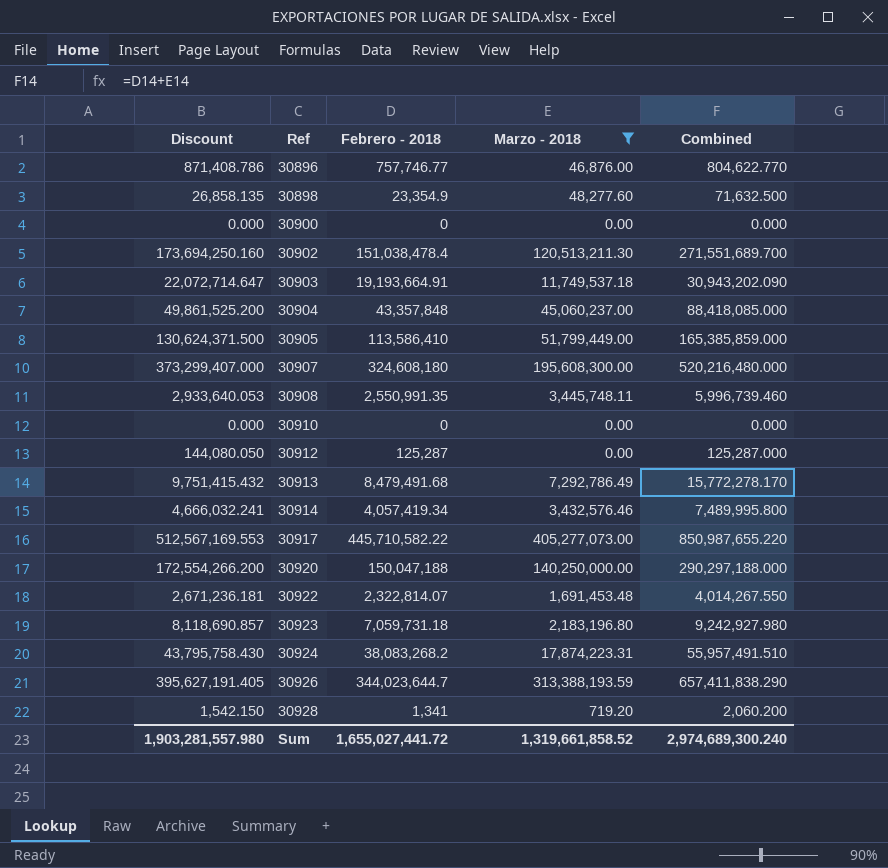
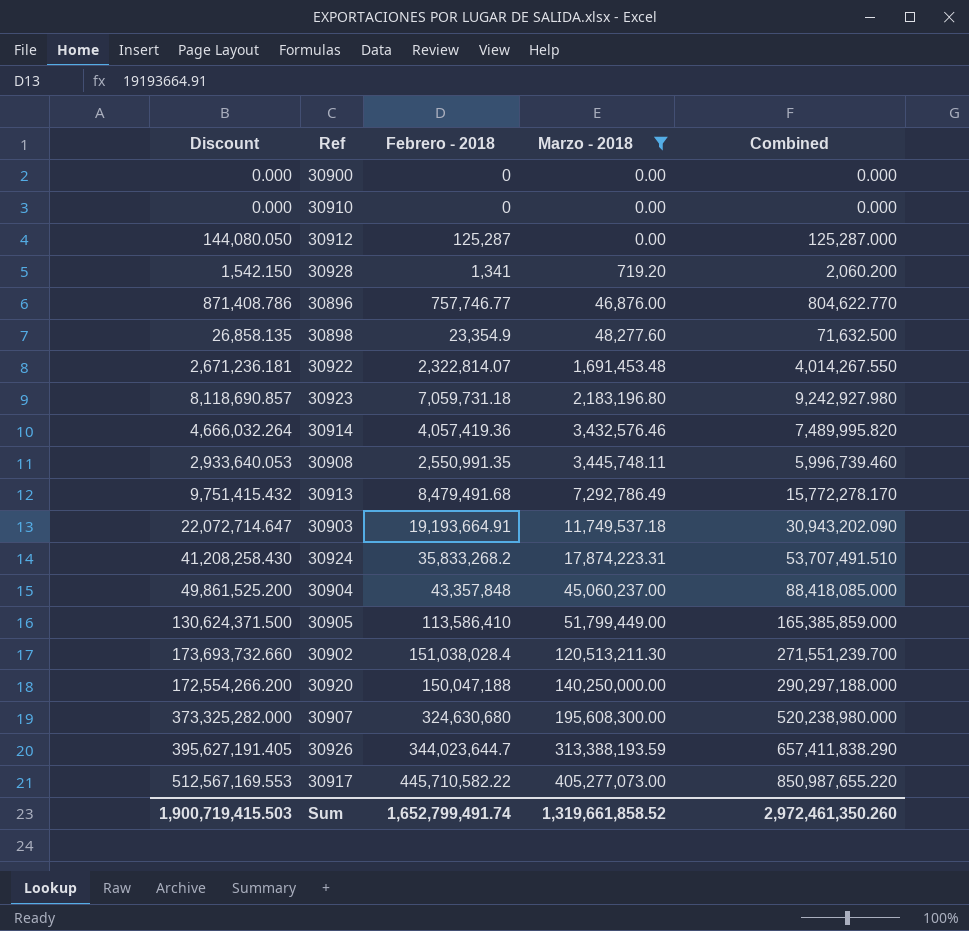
row order: Ref ascending -> Marzo - 2018 ascending
30914 | Discount: 4,666,032.241 -> 4,666,032.264
30914 | Febrero - 2018: 4,057,419.34 -> 4,057,419.36
30914 | Combined: 7,489,995.800 -> 7,489,995.820
30924 | Discount: 43,795,758.430 -> 41,208,258.430
30924 | Febrero - 2018: 38,083,268.2 -> 35,833,268.2
30924 | Combined: 55,957,491.510 -> 53,707,491.510
30902 | Discount: 173,694,250.160 -> 173,693,732.660
30902 | Febrero - 2018: 151,038,478.4 -> 151,038,028.4
30902 | Combined: 271,551,689.700 -> 271,551,239.700
30907 | Discount: 373,299,407.000 -> 373,325,282.000
30907 | Febrero - 2018: 324,608,180 -> 324,630,680
30907 | Combined: 520,216,480.000 -> 520,238,980.000
Sum | Discount: 1,903,281,557.980 -> 1,900,719,415.503
Sum | Febrero - 2018: 1,655,027,441.72 -> 1,652,799,491.74
Sum | Combined: 2,974,689,300.240 -> 2,972,461,350.260

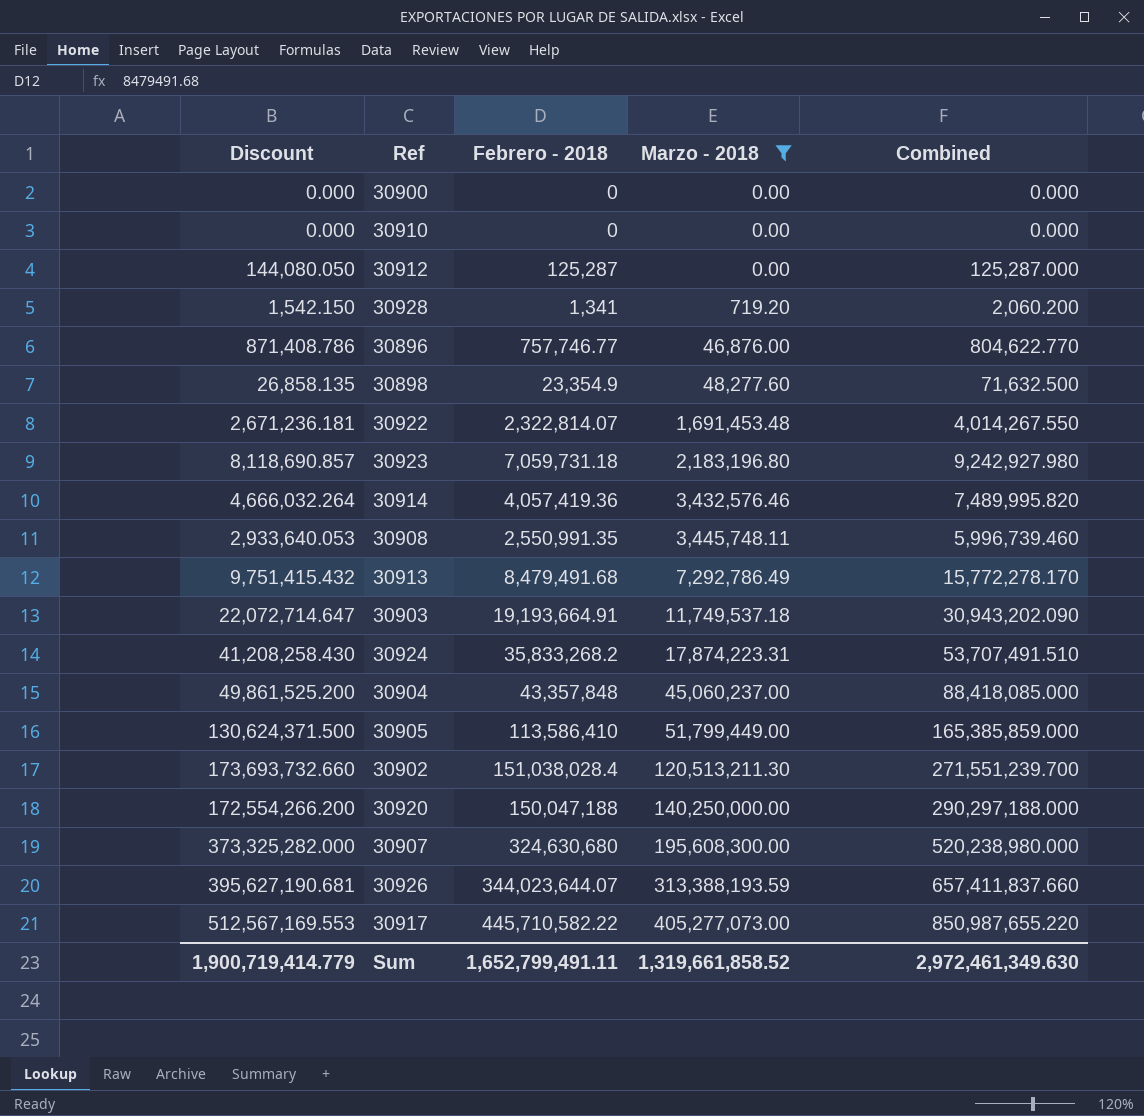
30926 | Discount: 395,627,191.405 -> 395,627,190.681
30926 | Febrero - 2018: 344,023,644.7 -> 344,023,644.07
30926 | Combined: 657,411,838.290 -> 657,411,837.660
Sum | Discount: 1,900,719,415.503 -> 1,900,719,414.779
Sum | Febrero - 2018: 1,652,799,491.74 -> 1,652,799,491.11
Sum | Combined: 2,972,461,350.260 -> 2,972,461,349.630

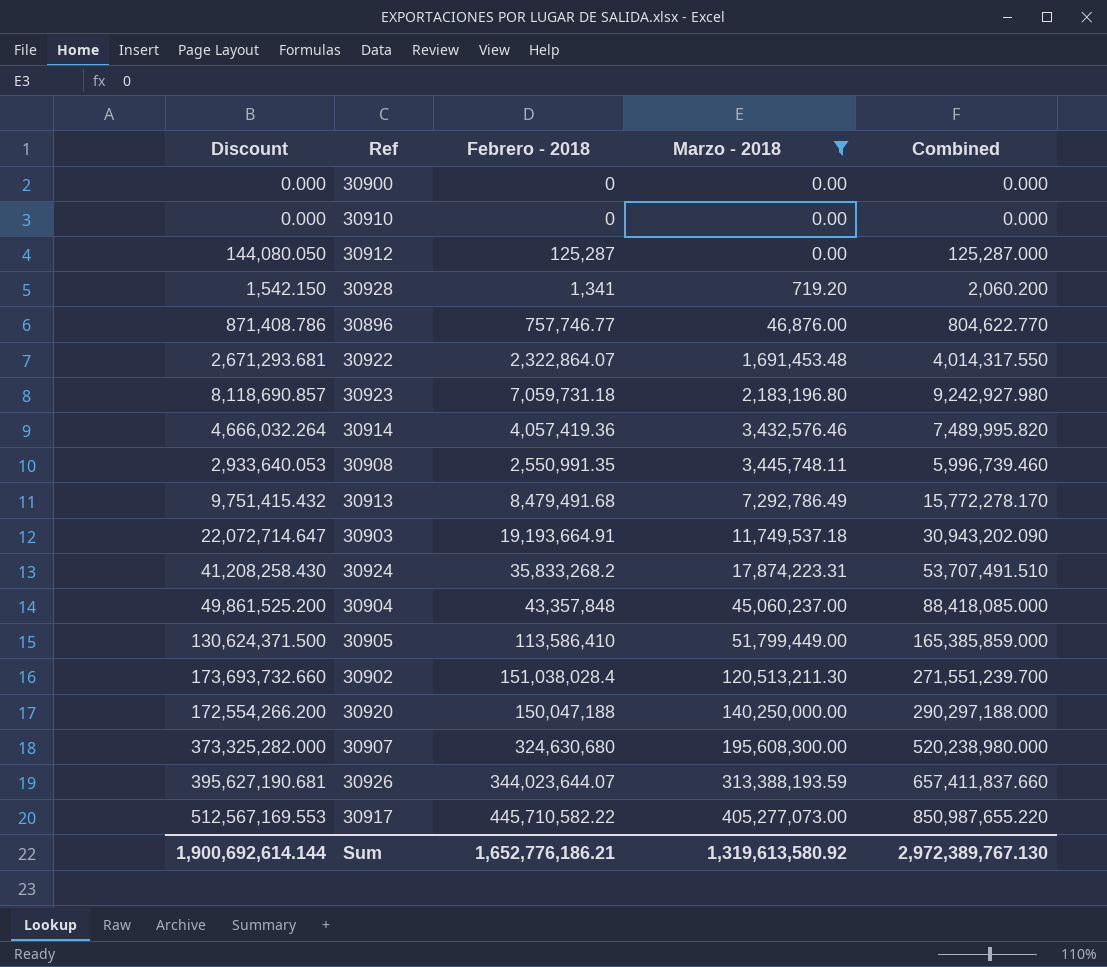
row 30898: 26,858.135 | 23,354.9 | 48,277.60 | 71,632.500 -> none
30922 | Discount: 2,671,236.181 -> 2,671,293.681
30922 | Febrero - 2018: 2,322,814.07 -> 2,322,864.07
30922 | Combined: 4,014,267.550 -> 4,014,317.550
Sum | Discount: 1,900,719,414.779 -> 1,900,692,614.144
Sum | Febrero - 2018: 1,652,799,491.11 -> 1,652,776,186.21
Sum | Marzo - 2018: 1,319,661,858.52 -> 1,319,613,580.92
Sum | Combined: 2,972,461,349.630 -> 2,972,389,767.130

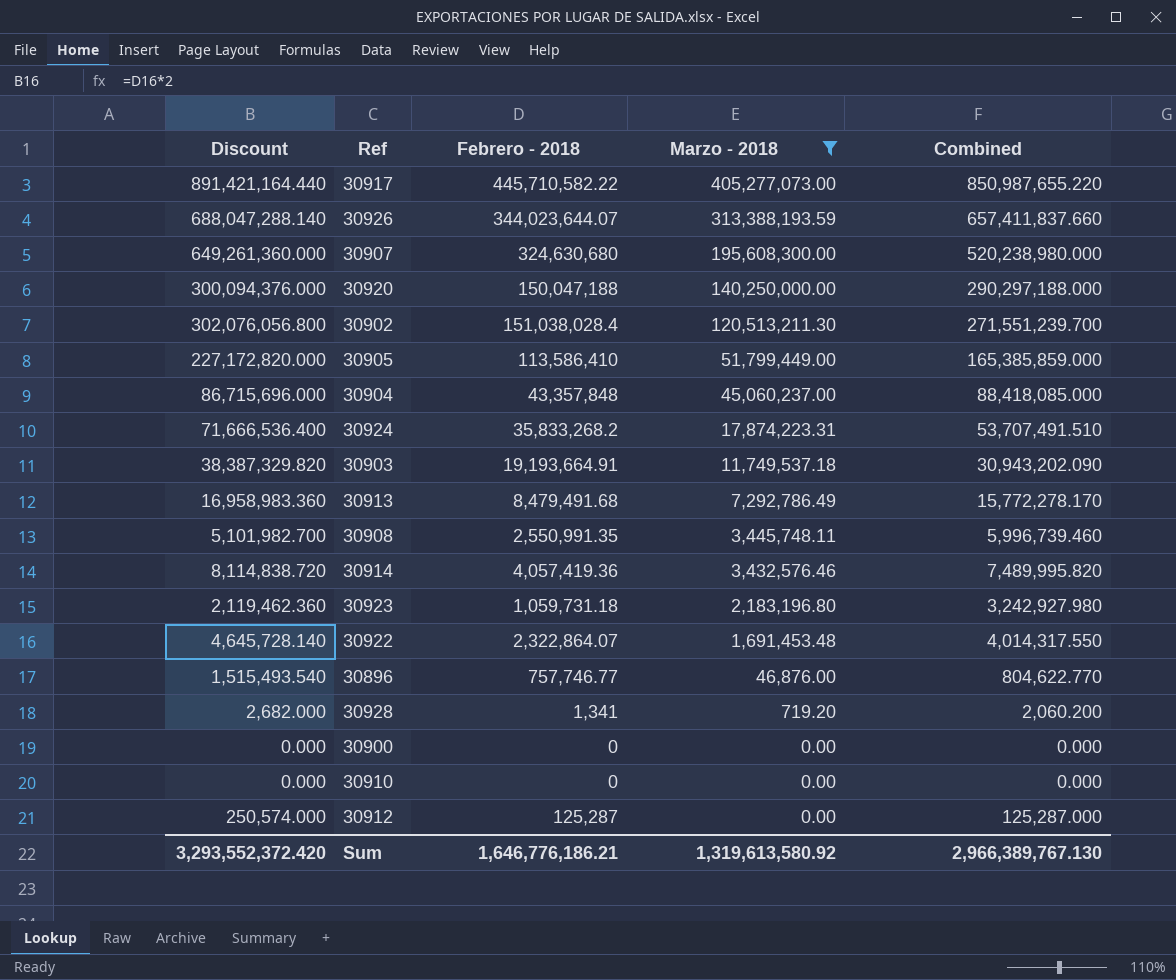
row order: Marzo - 2018 ascending -> Marzo - 2018 descending
column Discount | formula: [Febrero - 2018] * 1.15 -> [Febrero - 2018] * 2
30923 | Febrero - 2018: 7,059,731.18 -> 1,059,731.18
30923 | Combined: 9,242,927.980 -> 3,242,927.980
Sum | Discount: 1,900,692,614.144 -> 3,293,552,372.420
Sum | Febrero - 2018: 1,652,776,186.21 -> 1,646,776,186.21
Sum | Combined: 2,972,389,767.130 -> 2,966,389,767.130

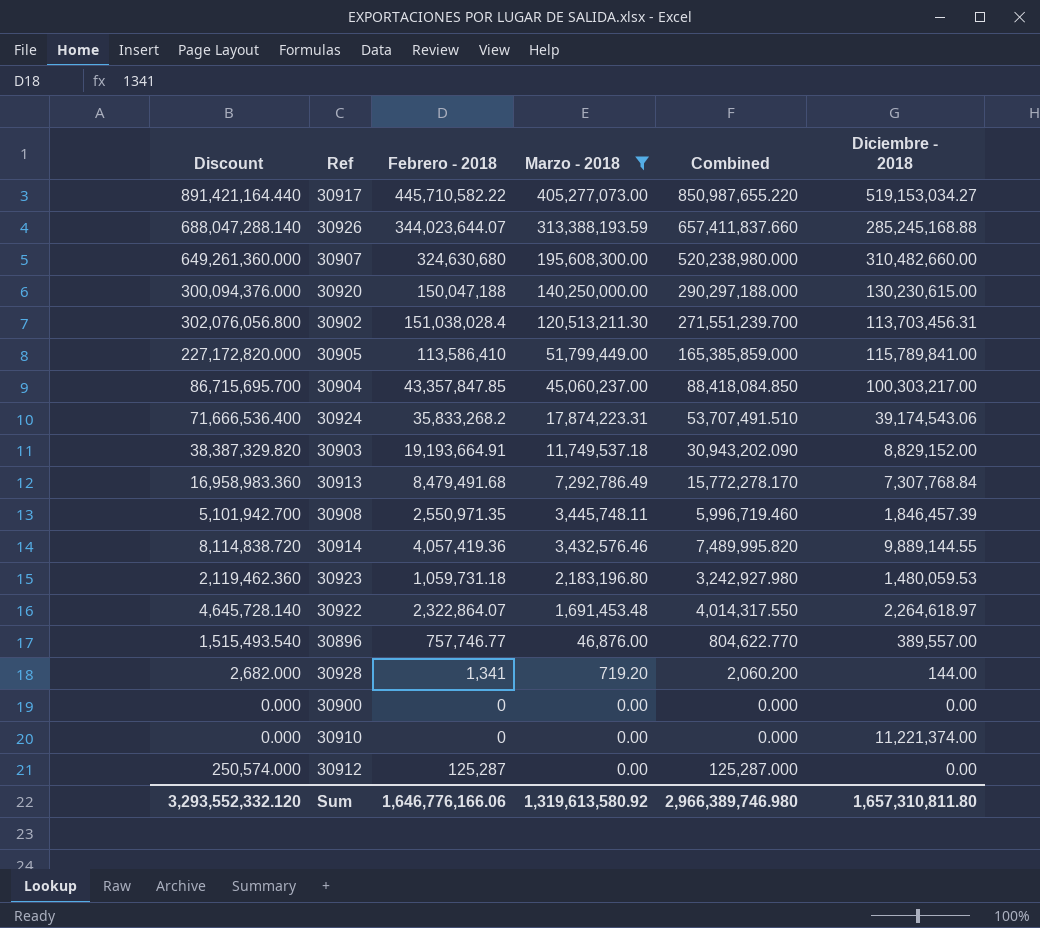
column Diciembre - 2018 | position: none -> 6
30904 | Discount: 86,715,696.000 -> 86,715,695.700
30904 | Febrero - 2018: 43,357,848 -> 43,357,847.85
30904 | Combined: 88,418,085.000 -> 88,418,084.850
30908 | Discount: 5,101,982.700 -> 5,101,942.700
30908 | Febrero - 2018: 2,550,991.35 -> 2,550,971.35
30908 | Combined: 5,996,739.460 -> 5,996,719.460
Sum | Discount: 3,293,552,372.420 -> 3,293,552,332.120
Sum | Febrero - 2018: 1,646,776,186.21 -> 1,646,776,166.06
Sum | Combined: 2,966,389,767.130 -> 2,966,389,746.980

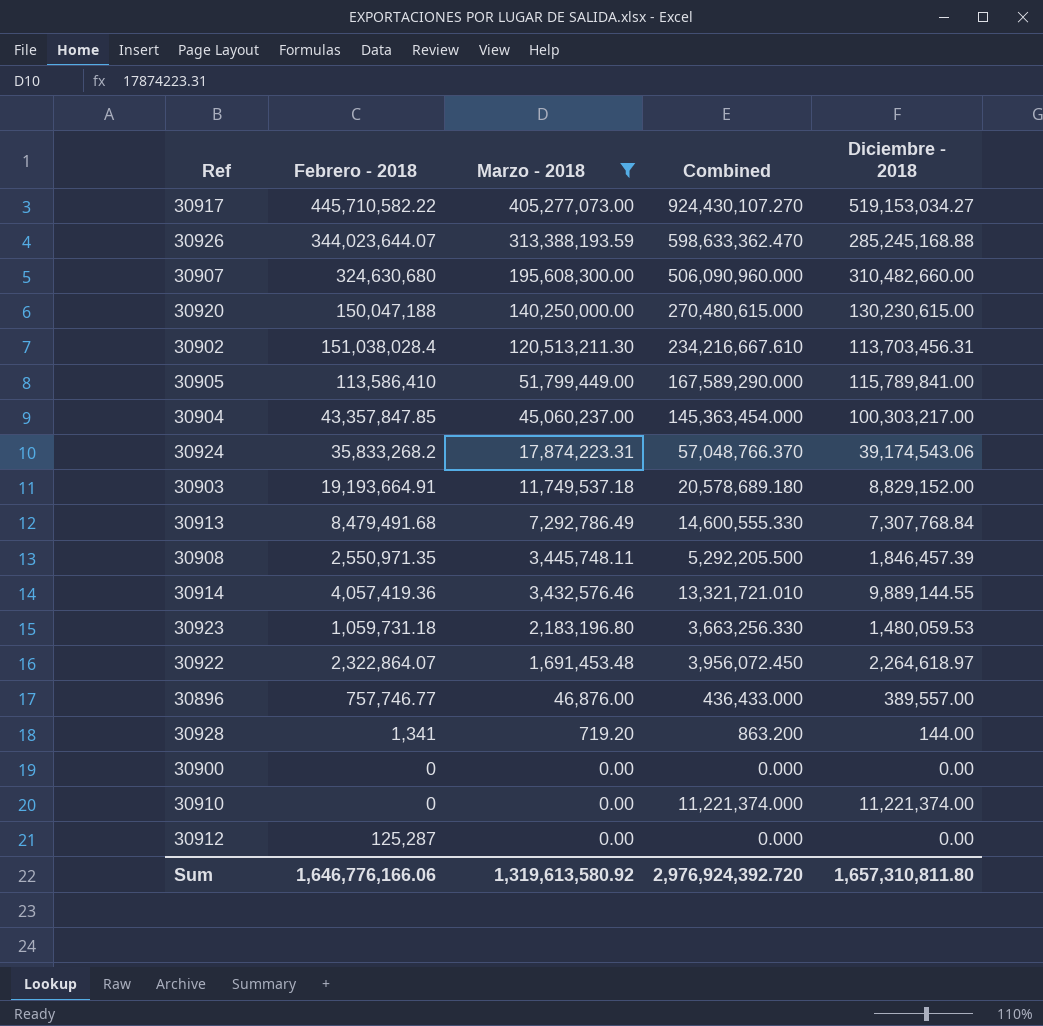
column Discount | formula: [Febrero - 2018] * 2 -> none
column Combined | formula: [Febrero - 2018] + [Marzo - 2018] -> [Marzo - 2018] + [Diciembre - 2018]
Sum | Combined: 2,966,389,746.980 -> 2,976,924,392.720

